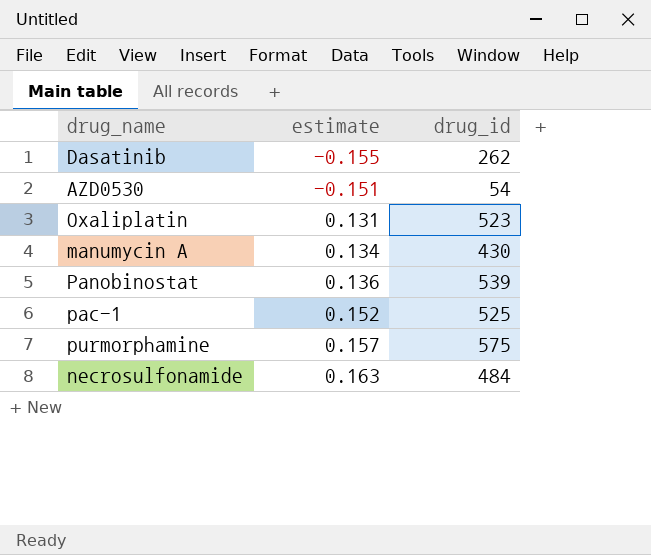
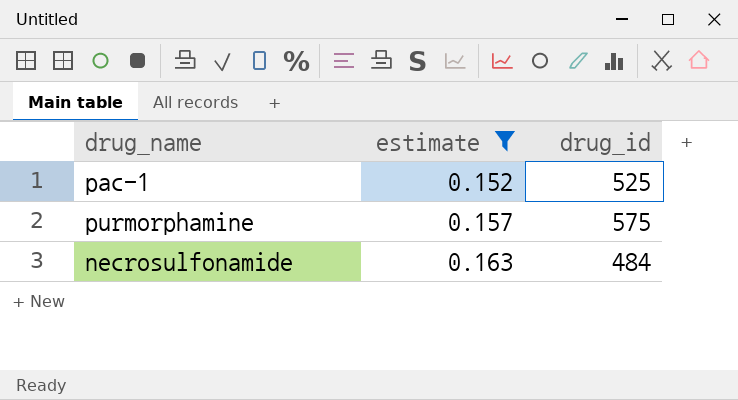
filter: none -> estimate >= 0.152

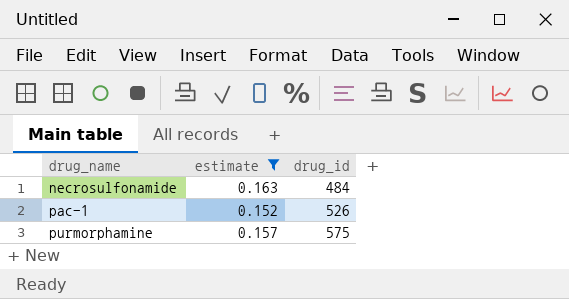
row order: estimate ascending -> drug_name ascending
pac-1 | drug_id: 525 -> 526

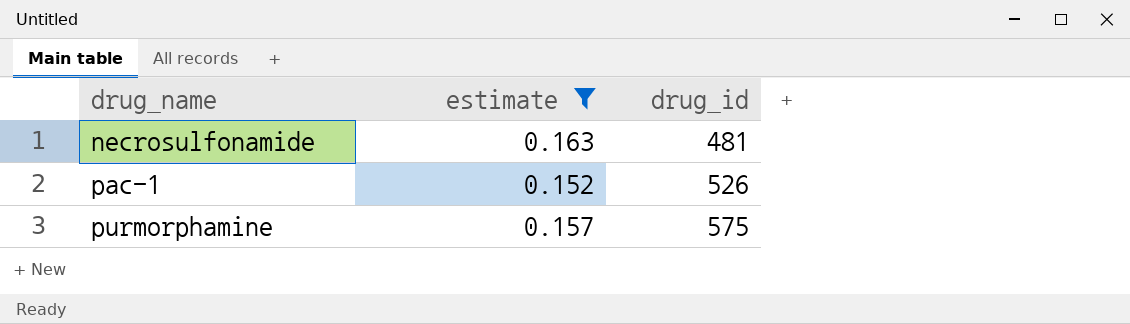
necrosulfonamide | drug_id: 484 -> 481

